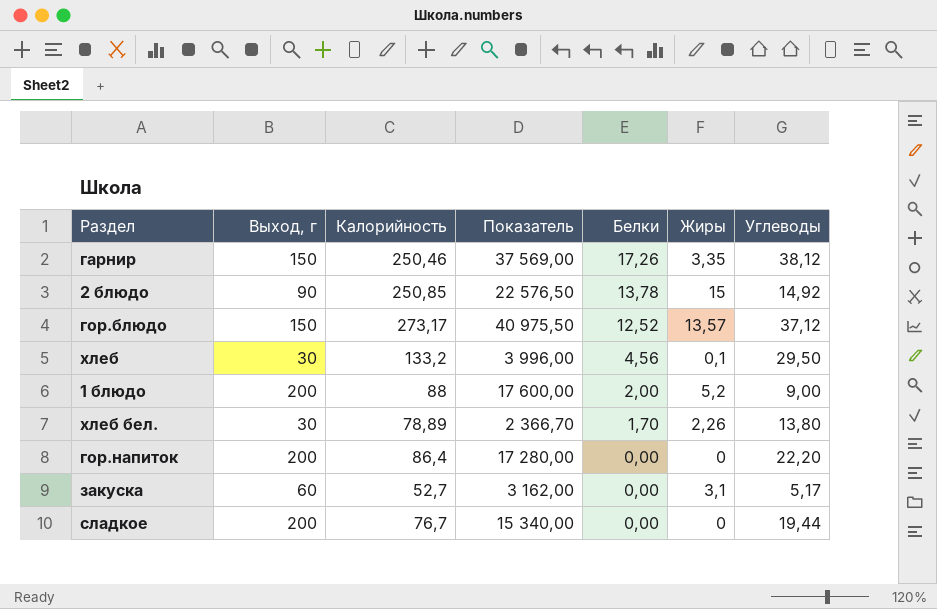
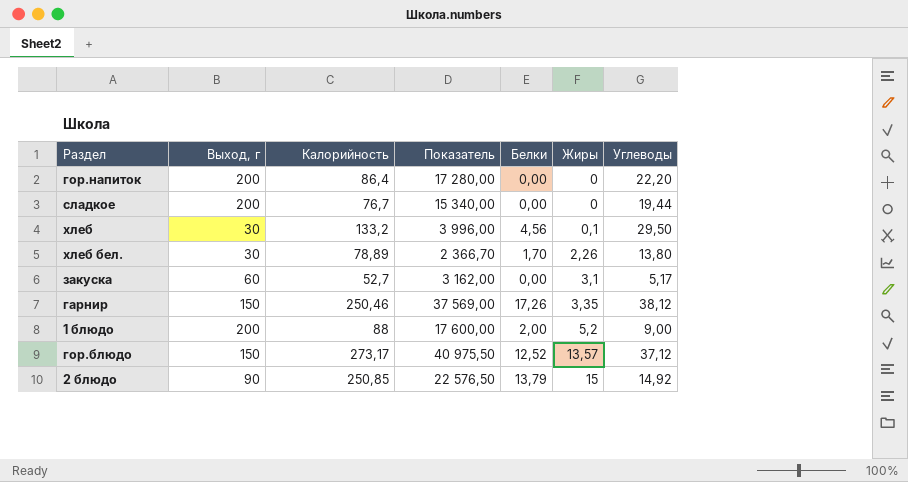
row order: Белки descending -> Жиры ascending
2 блюдо | Белки: 13,78 -> 13,79

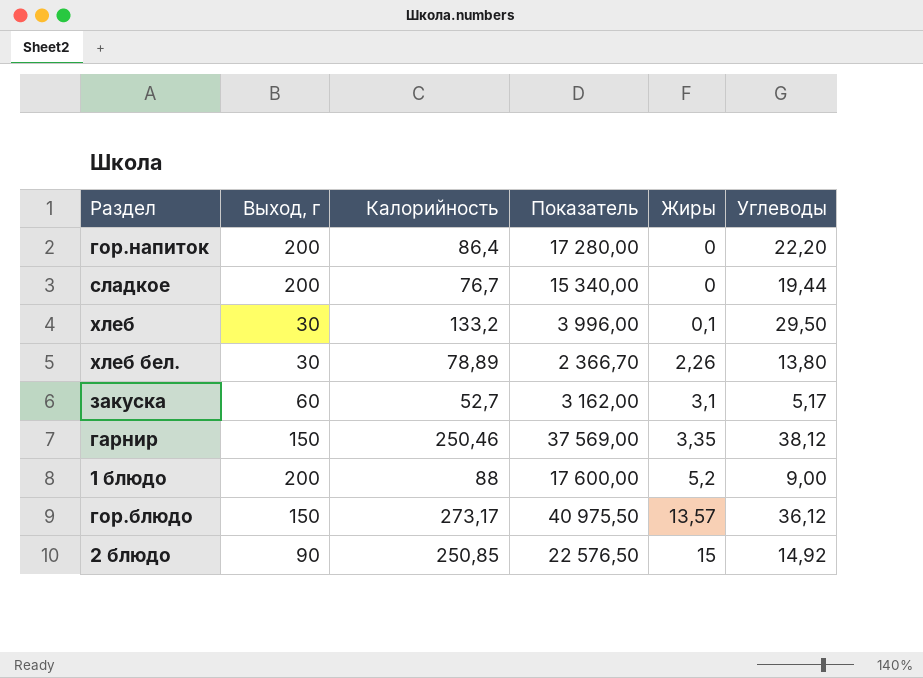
column Белки | position: 5 -> none
гор.блюдо | Углеводы: 37,12 -> 36,12

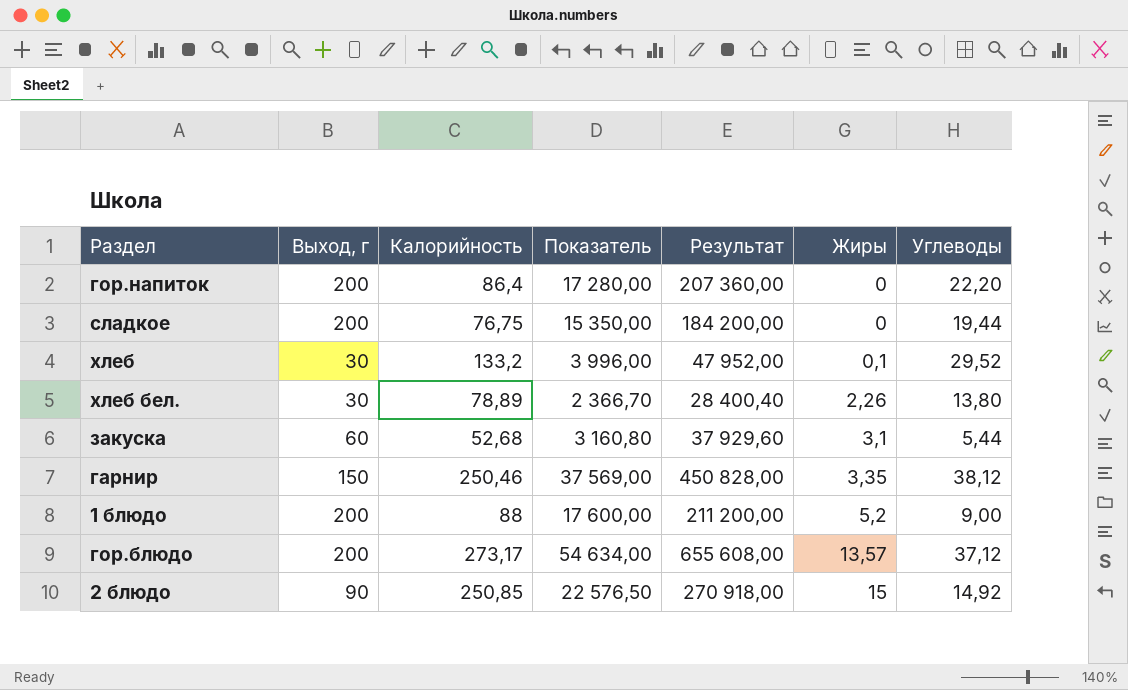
column Результат | formula: none -> [Показатель] * 12
сладкое | Калорийность: 76,7 -> 76,75
сладкое | Показатель: 15 340,00 -> 15 350,00
хлеб | Углеводы: 29,50 -> 29,52
закуска | Калорийность: 52,7 -> 52,68
закуска | Показатель: 3 162,00 -> 3 160,80
закуска | Углеводы: 5,17 -> 5,44
гор.блюдо | Выход, г: 150 -> 200
гор.блюдо | Показатель: 40 975,50 -> 54 634,00
гор.блюдо | Углеводы: 36,12 -> 37,12

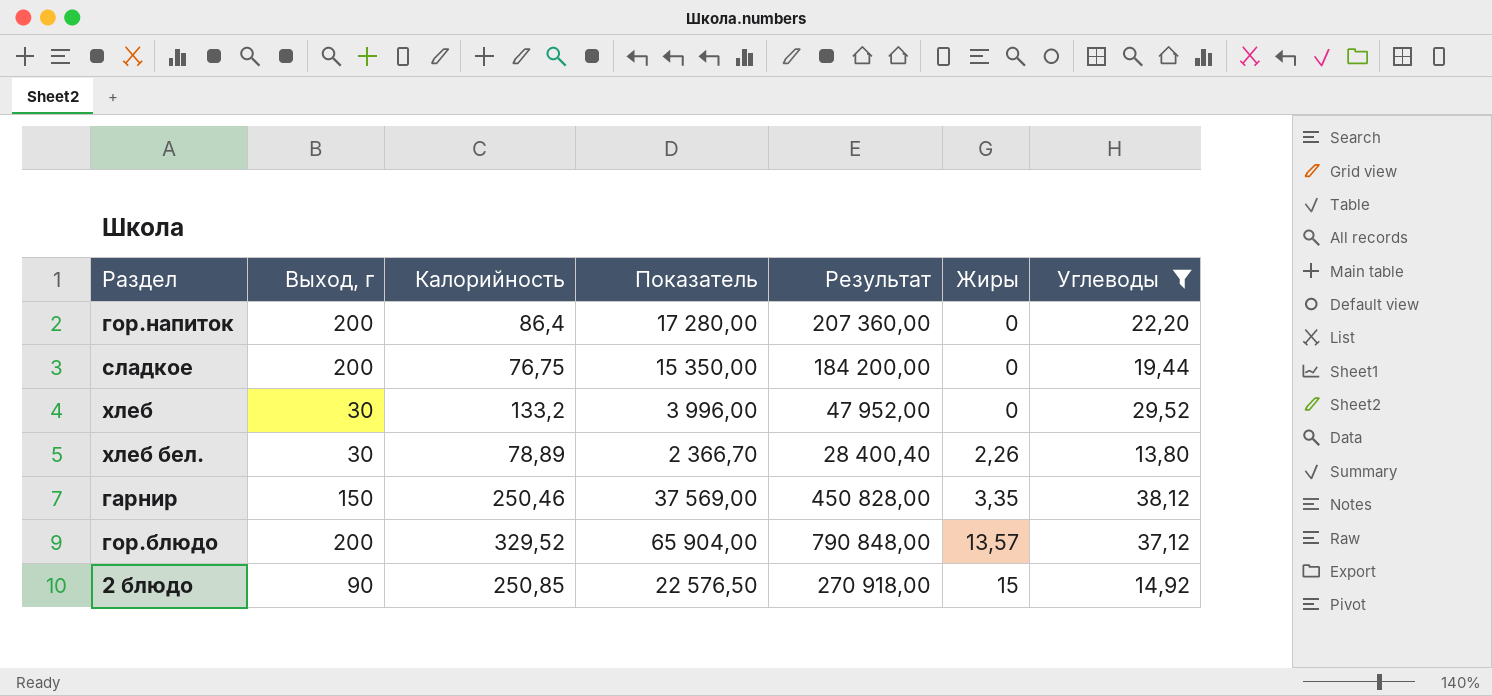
filter: none -> Углеводы >= 13,80
хлеб | Жиры: 0,1 -> 0
гор.блюдо | Калорийность: 273,17 -> 329,52
гор.блюдо | Показатель: 54 634,00 -> 65 904,00
гор.блюдо | Результат: 655 608,00 -> 790 848,00

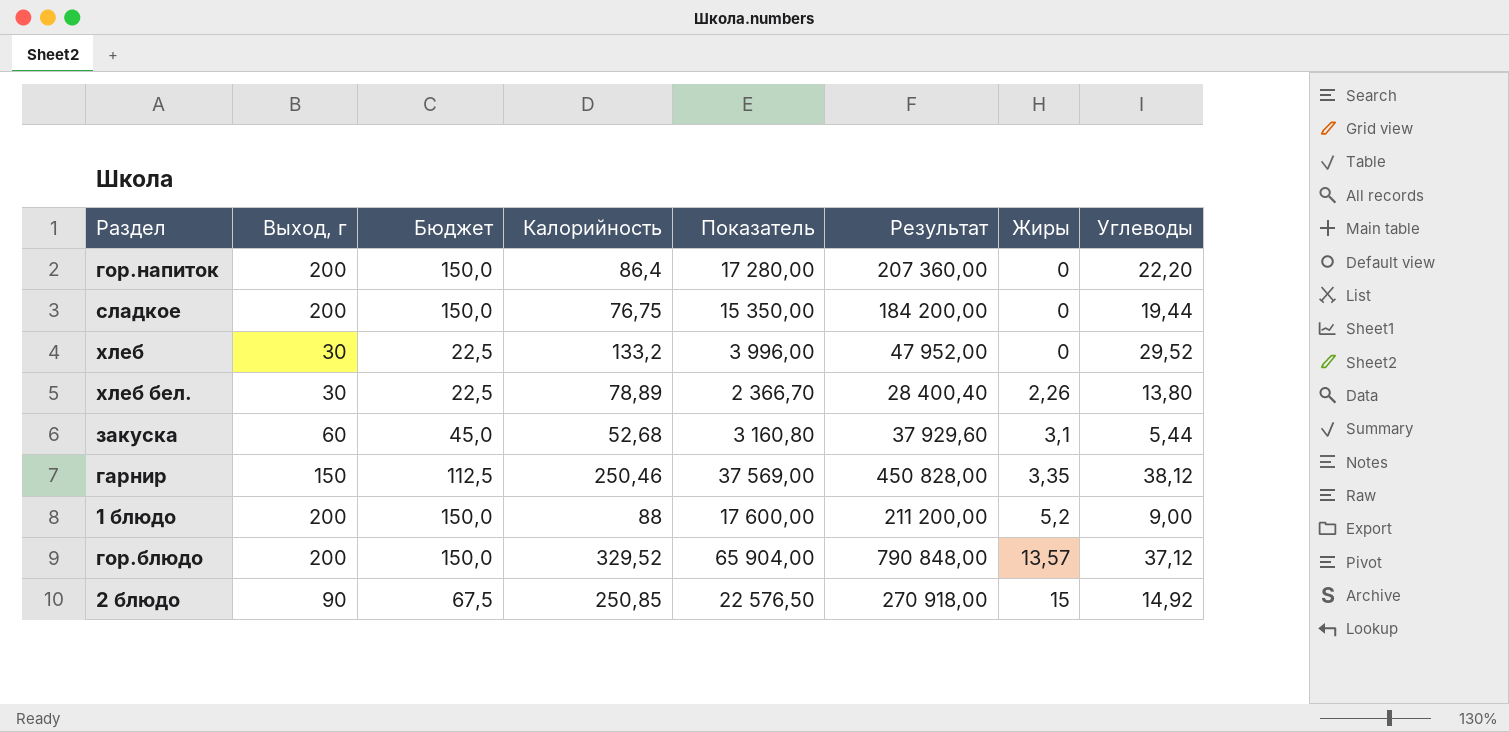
filter: Углеводы >= 13,80 -> none
column Бюджет | formula: none -> [Выход, г] * 0,75

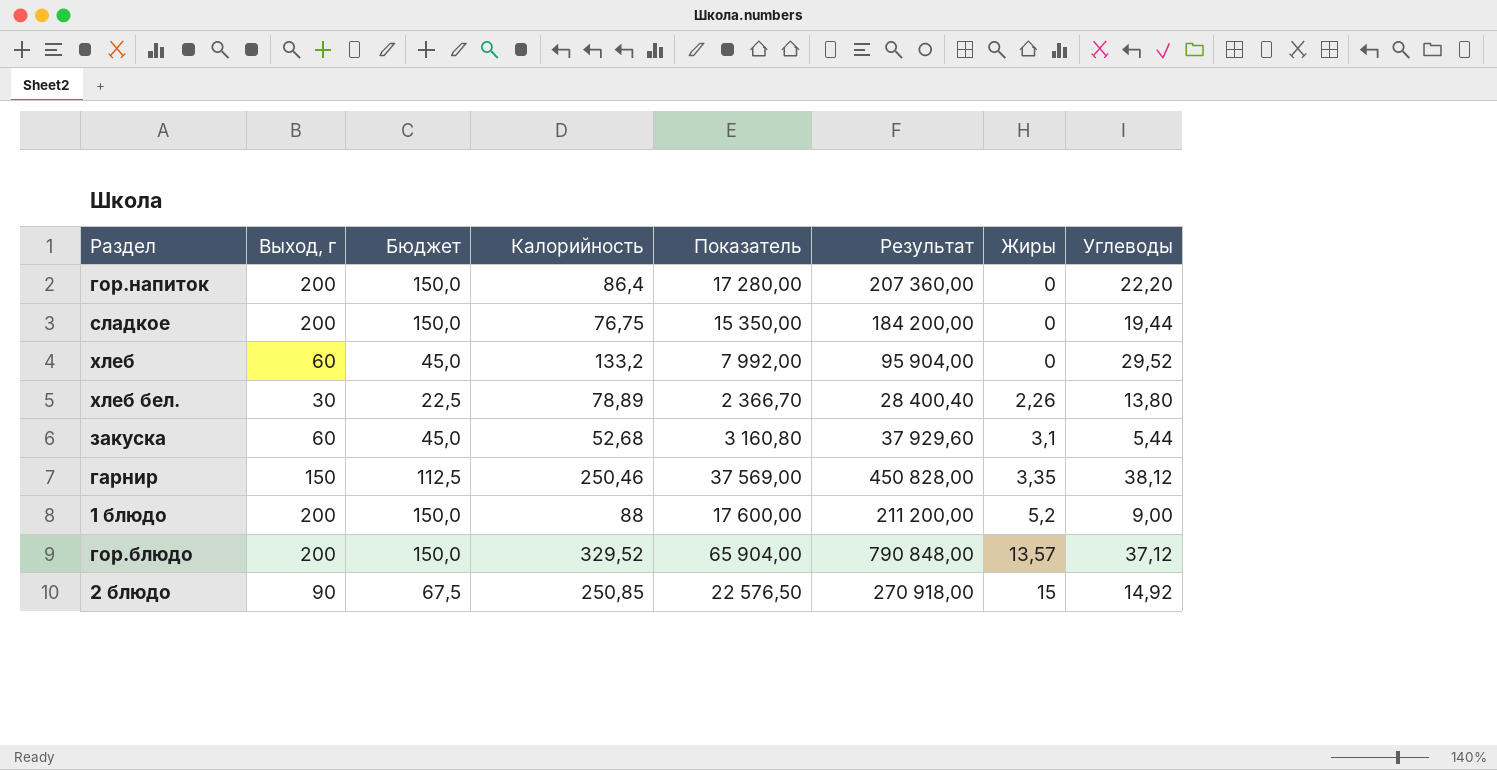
хлеб | Выход, г: 30 -> 60
хлеб | Бюджет: 22,5 -> 45,0
хлеб | Показатель: 3 996,00 -> 7 992,00
хлеб | Результат: 47 952,00 -> 95 904,00

